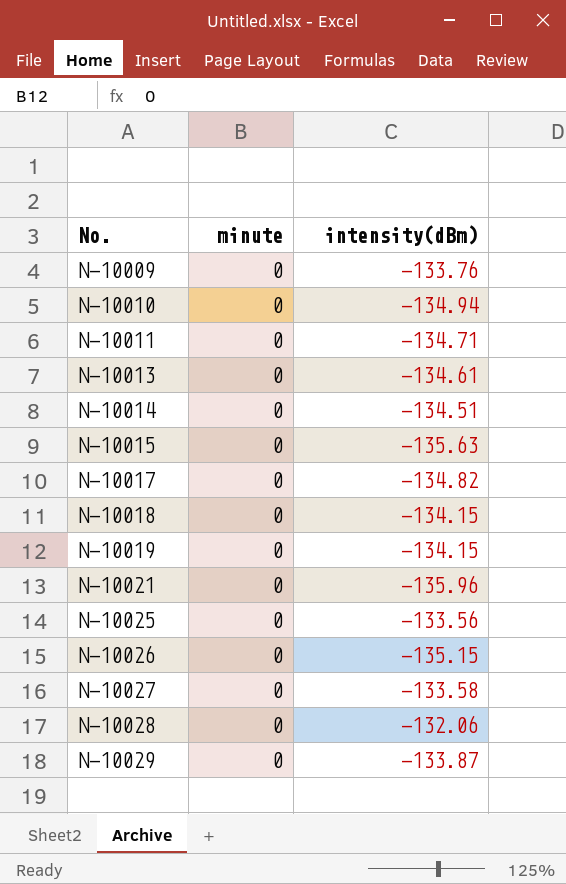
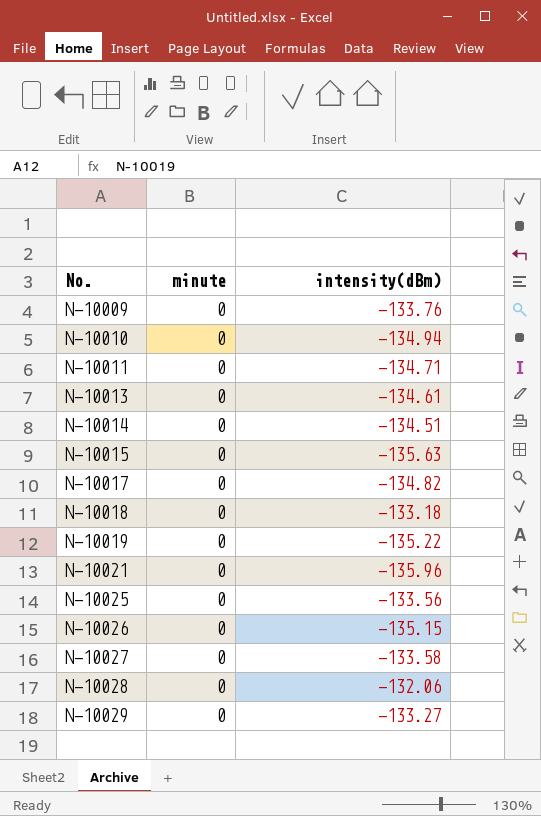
N-10018 | intensity(dBm): -134.15 -> -133.18
N-10019 | intensity(dBm): -134.15 -> -135.22
N-10029 | intensity(dBm): -133.87 -> -133.27

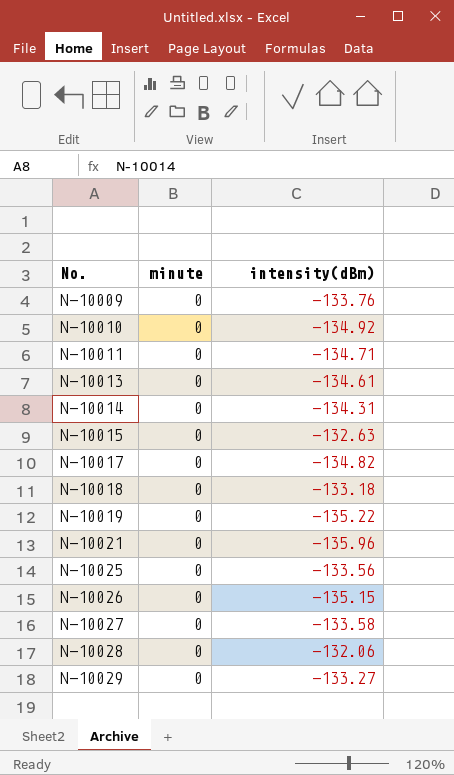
N-10010 | intensity(dBm): -134.94 -> -134.92
N-10014 | intensity(dBm): -134.51 -> -134.31
N-10015 | intensity(dBm): -135.63 -> -132.63

